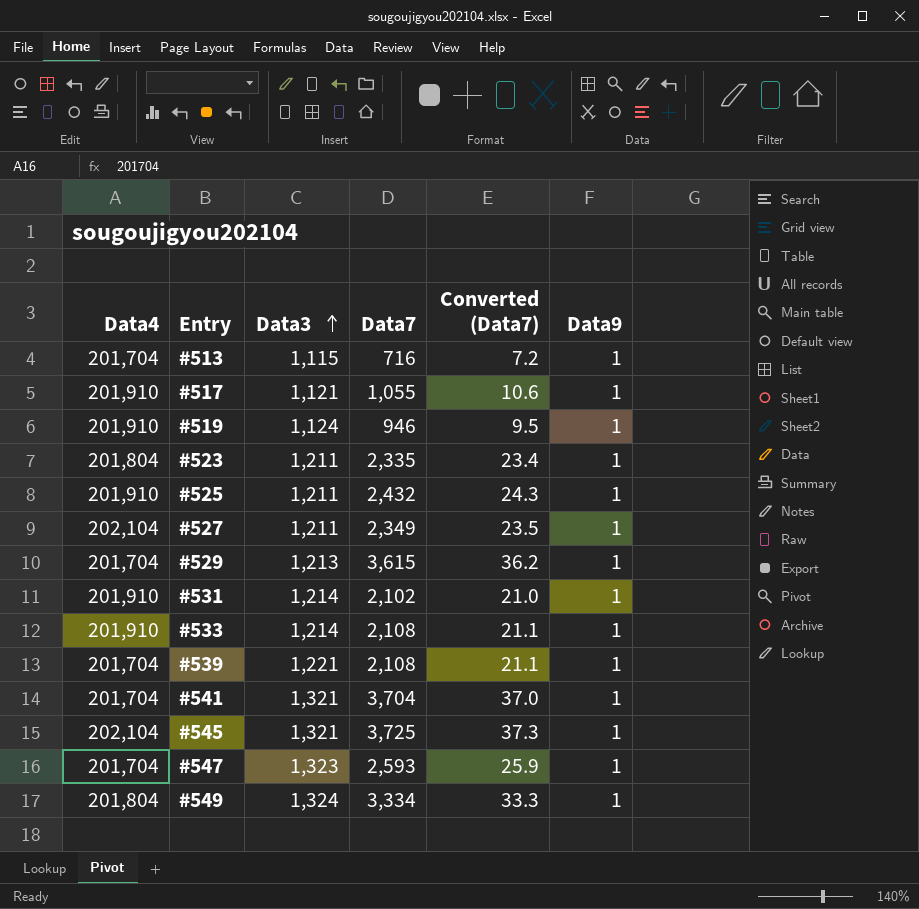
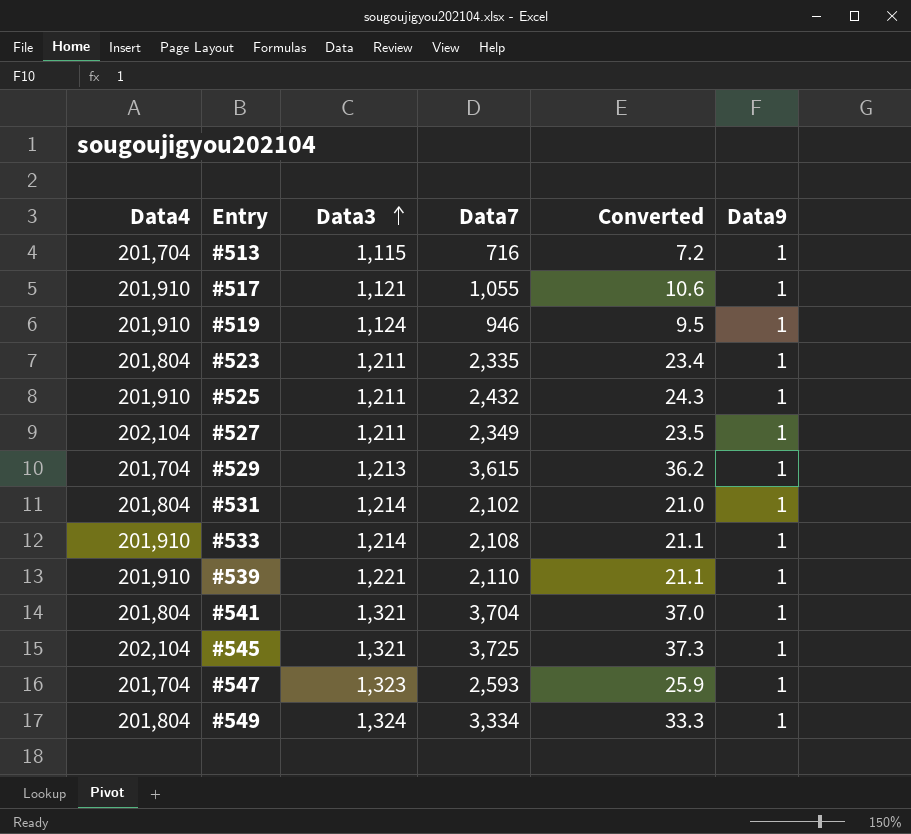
column name: Converted (Data7) -> Converted
#531 | Data4: 201,910 -> 201,804
#539 | Data4: 201,704 -> 201,910
#539 | Data7: 2,108 -> 2,110
#541 | Data4: 201,704 -> 201,804

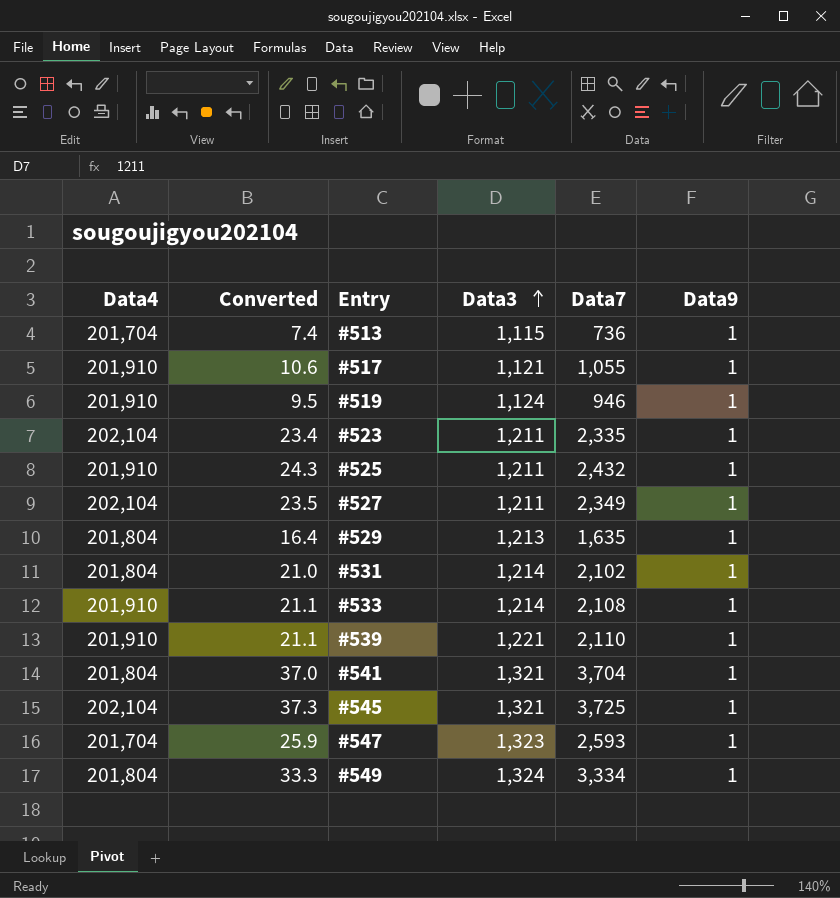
column Converted | position: 5 -> 2
#513 | Converted: 7.2 -> 7.4
#513 | Data7: 716 -> 736
#523 | Data4: 201,804 -> 202,104
#529 | Data4: 201,704 -> 201,804
#529 | Converted: 36.2 -> 16.4
#529 | Data7: 3,615 -> 1,635

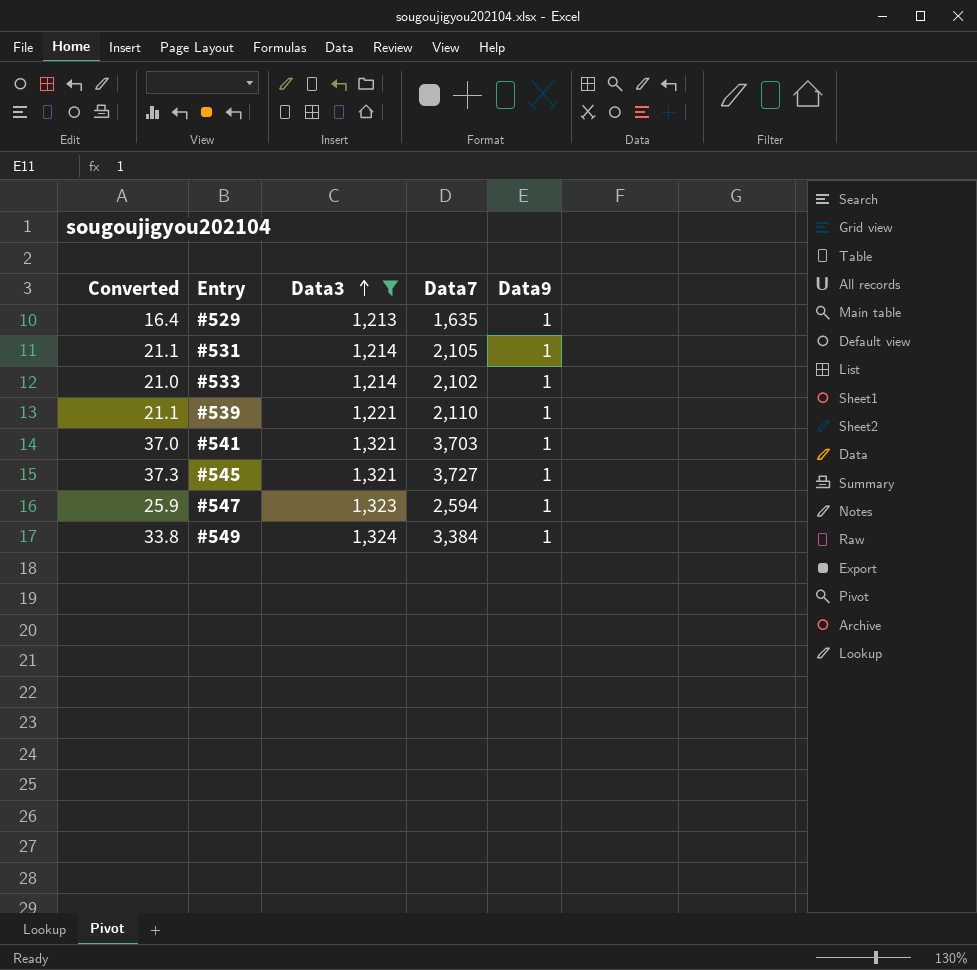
filter: none -> Data3 >= 1,213
column Data4 | position: 1 -> none
#531 | Converted: 21.0 -> 21.1
#531 | Data7: 2,102 -> 2,105
#533 | Converted: 21.1 -> 21.0
#533 | Data7: 2,108 -> 2,102
#541 | Data7: 3,704 -> 3,703
#545 | Data7: 3,725 -> 3,727
#547 | Data7: 2,593 -> 2,594
#549 | Converted: 33.3 -> 33.8
#549 | Data7: 3,334 -> 3,384

